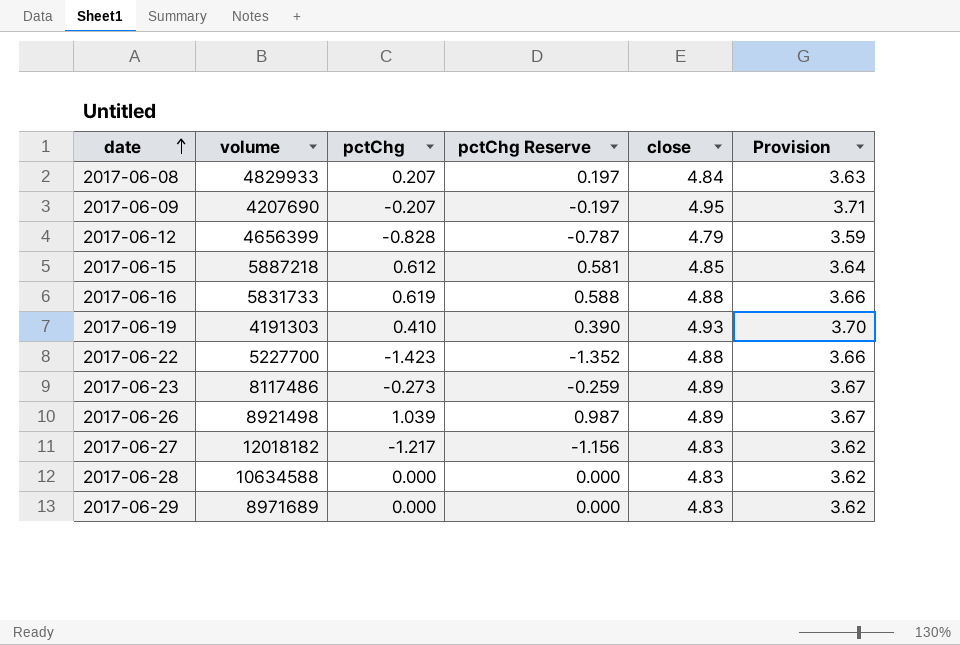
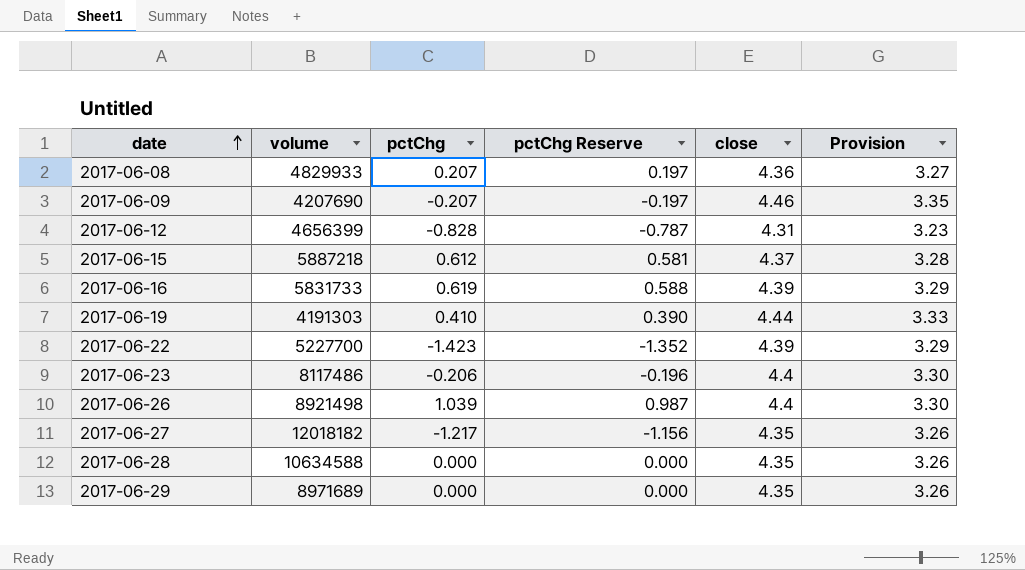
2017-06-08 | close: 4.84 -> 4.36
2017-06-08 | Provision: 3.63 -> 3.27
2017-06-09 | close: 4.95 -> 4.46
2017-06-09 | Provision: 3.71 -> 3.35
2017-06-12 | close: 4.79 -> 4.31
2017-06-12 | Provision: 3.59 -> 3.23
2017-06-15 | close: 4.85 -> 4.37
2017-06-15 | Provision: 3.64 -> 3.28
2017-06-16 | close: 4.88 -> 4.39
2017-06-16 | Provision: 3.66 -> 3.29
2017-06-19 | close: 4.93 -> 4.44
2017-06-19 | Provision: 3.70 -> 3.33
2017-06-22 | close: 4.88 -> 4.39
2017-06-22 | Provision: 3.66 -> 3.29
2017-06-23 | pctChg: -0.273 -> -0.206
2017-06-23 | pctChg Reserve: -0.259 -> -0.196
2017-06-23 | close: 4.89 -> 4.4
2017-06-23 | Provision: 3.67 -> 3.30
2017-06-26 | close: 4.89 -> 4.4
2017-06-26 | Provision: 3.67 -> 3.30
2017-06-27 | close: 4.83 -> 4.35
2017-06-27 | Provision: 3.62 -> 3.26
2017-06-28 | close: 4.83 -> 4.35
2017-06-28 | Provision: 3.62 -> 3.26
2017-06-29 | close: 4.83 -> 4.35
2017-06-29 | Provision: 3.62 -> 3.26

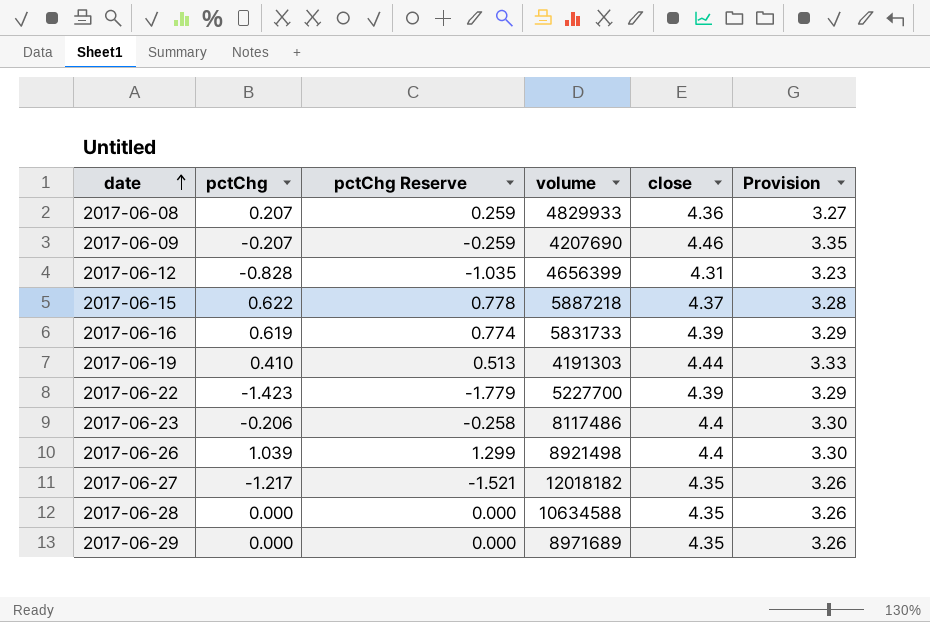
column pctChg Reserve | formula: [pctChg] * 0.95 -> [pctChg] * 1.25
column volume | position: 2 -> 4
2017-06-15 | pctChg: 0.612 -> 0.622

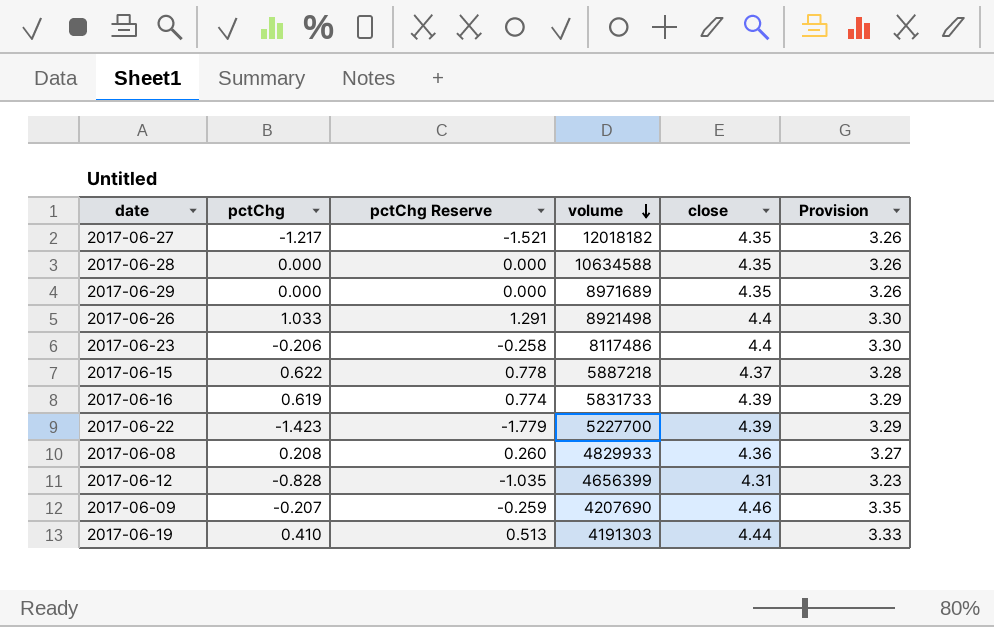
row order: date ascending -> volume descending
2017-06-26 | pctChg: 1.039 -> 1.033
2017-06-26 | pctChg Reserve: 1.299 -> 1.291
2017-06-08 | pctChg: 0.207 -> 0.208
2017-06-08 | pctChg Reserve: 0.259 -> 0.260

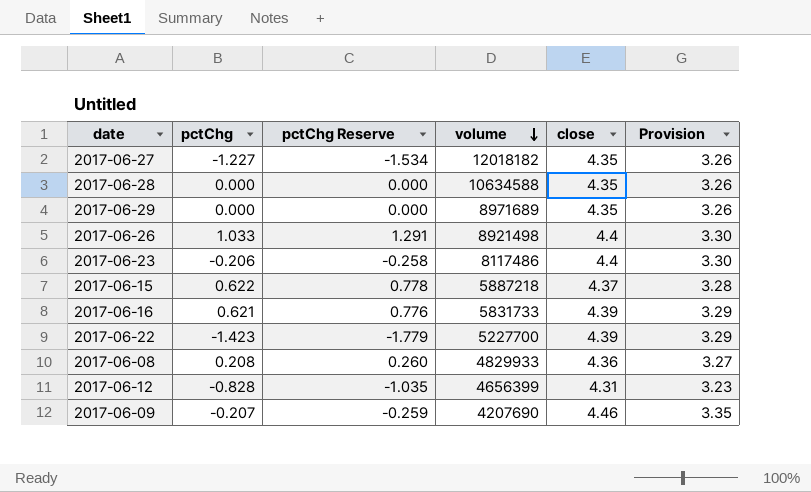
row 2017-06-19: 0.410 | 0.513 | 4191303 | 4.44 | 3.33 -> none
2017-06-27 | pctChg: -1.217 -> -1.227
2017-06-27 | pctChg Reserve: -1.521 -> -1.534
2017-06-16 | pctChg: 0.619 -> 0.621
2017-06-16 | pctChg Reserve: 0.774 -> 0.776

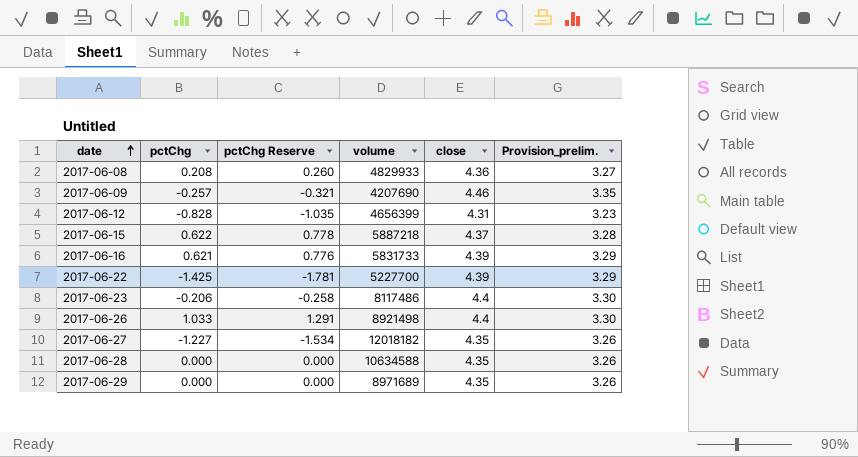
row order: volume descending -> date ascending
column name: Provision -> Provision_prelim.
2017-06-09 | pctChg: -0.207 -> -0.257
2017-06-09 | pctChg Reserve: -0.259 -> -0.321
2017-06-22 | pctChg: -1.423 -> -1.425
2017-06-22 | pctChg Reserve: -1.779 -> -1.781

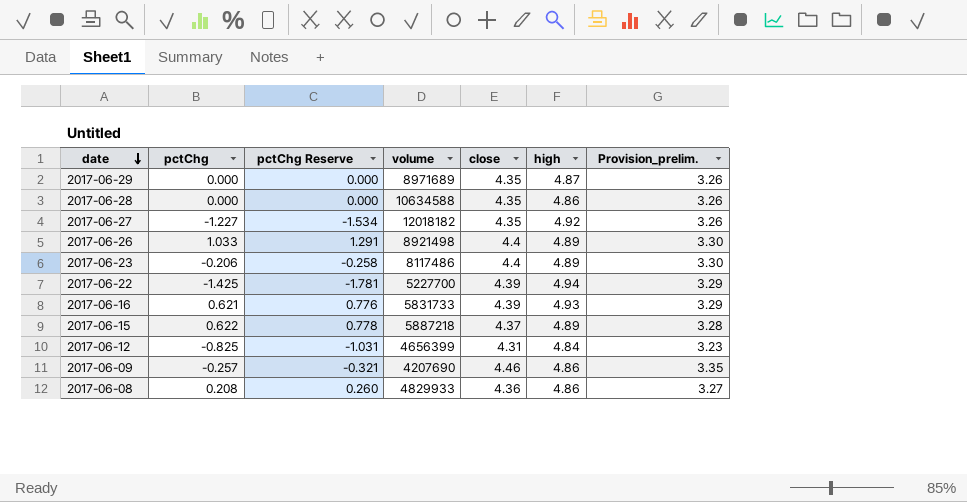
row order: date ascending -> date descending
column high | position: none -> 6
2017-06-12 | pctChg: -0.828 -> -0.825
2017-06-12 | pctChg Reserve: -1.035 -> -1.031

